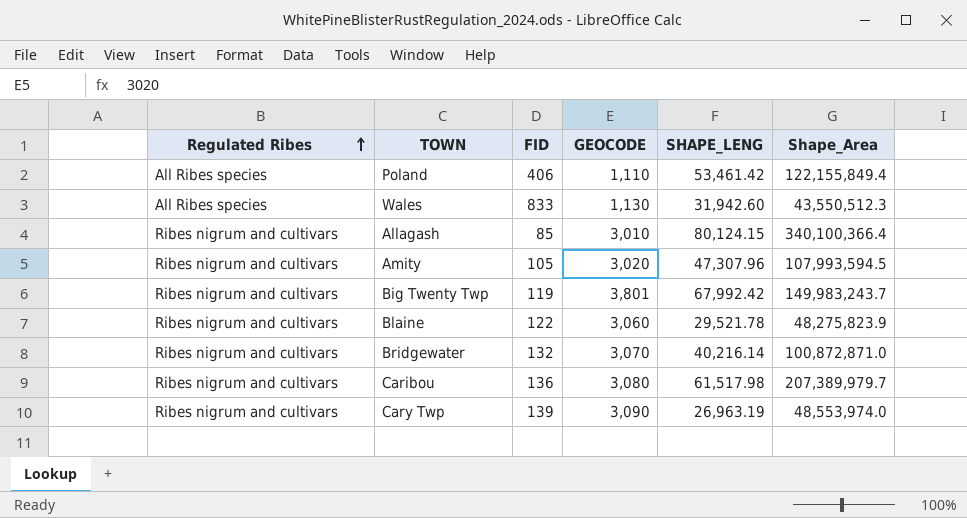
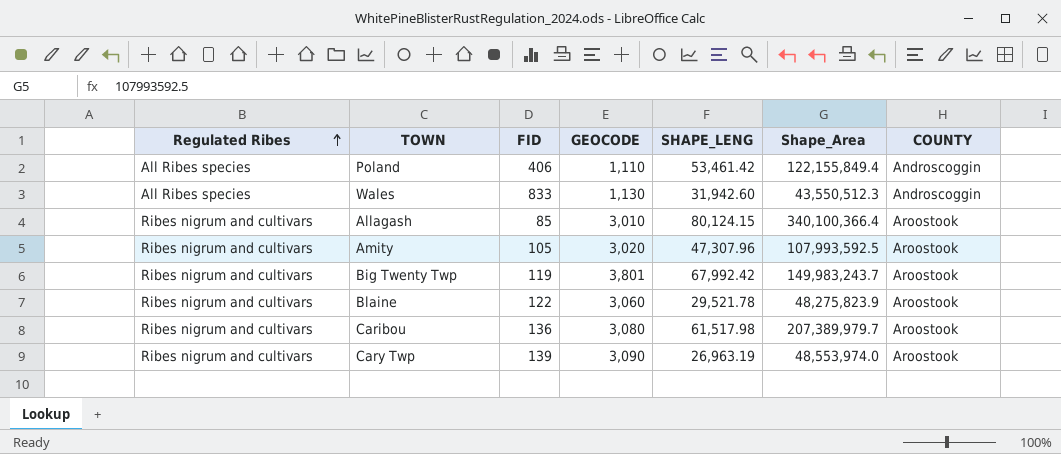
column COUNTY | position: none -> 7
row Bridgewater: Ribes nigrum and cultivars | 132 | 3,070 | 40,216.14 | 100,872,871.0 -> none
Amity | Shape_Area: 107,993,594.5 -> 107,993,592.5

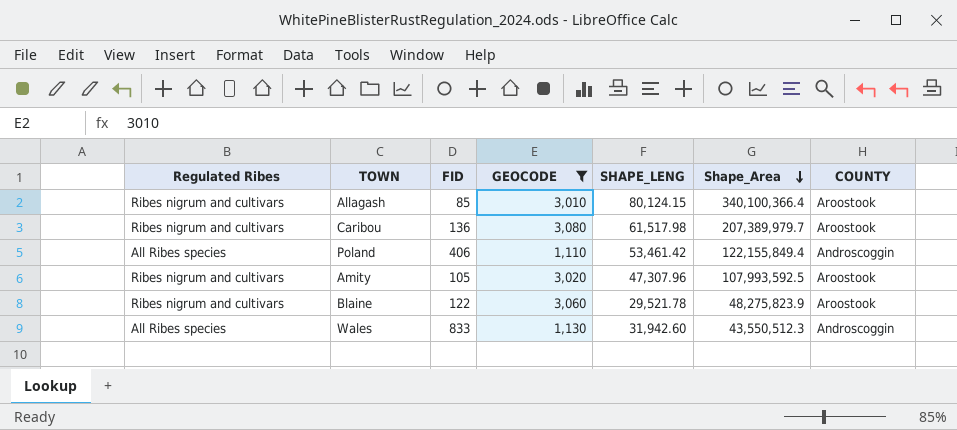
filter: none -> GEOCODE <= 3,080
row order: Regulated Ribes ascending -> Shape_Area descending

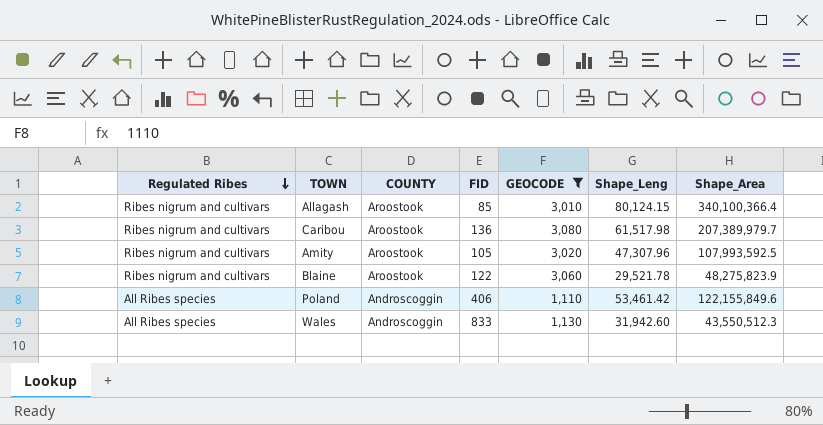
row order: Shape_Area descending -> Regulated Ribes descending
column COUNTY | position: 7 -> 3
column name: SHAPE_LENG -> Shape_Leng
Poland | Shape_Area: 122,155,849.4 -> 122,155,849.6

